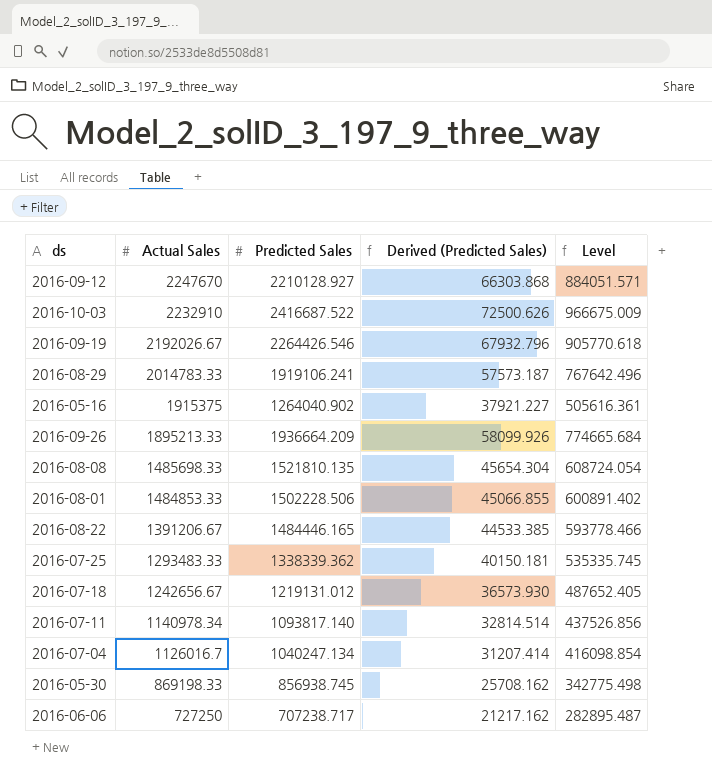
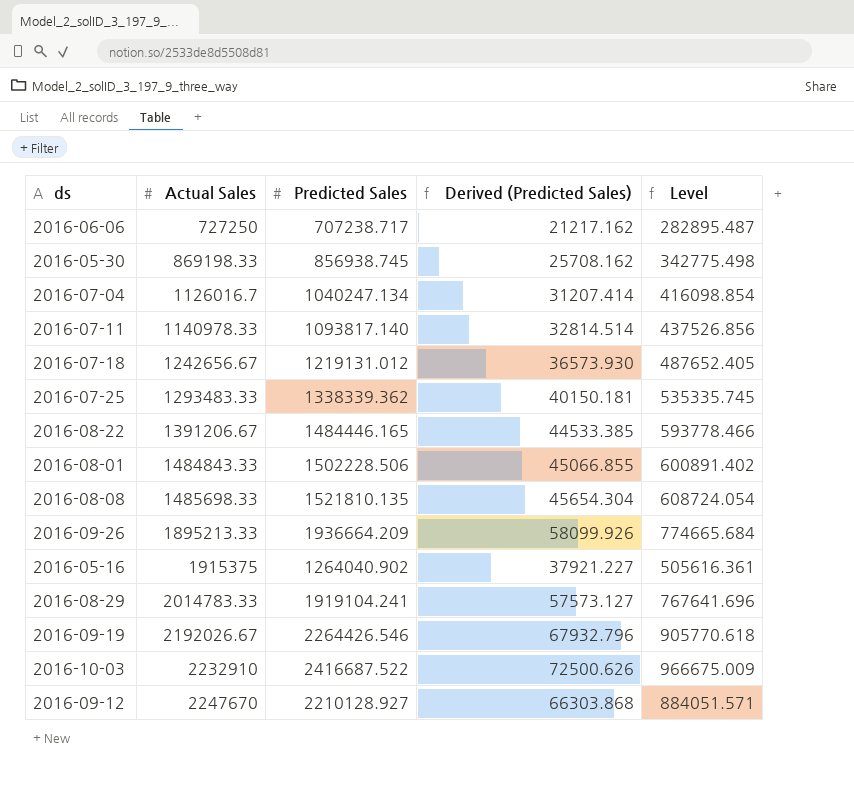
row order: Actual Sales descending -> Actual Sales ascending
2016-07-11 | Actual Sales: 1140978.34 -> 1140978.33
2016-08-01 | Actual Sales: 1484853.33 -> 1484843.33
2016-08-29 | Predicted Sales: 1919106.241 -> 1919104.241
2016-08-29 | Derived (Predicted Sales): 57573.187 -> 57573.127
2016-08-29 | Level: 767642.496 -> 767641.696

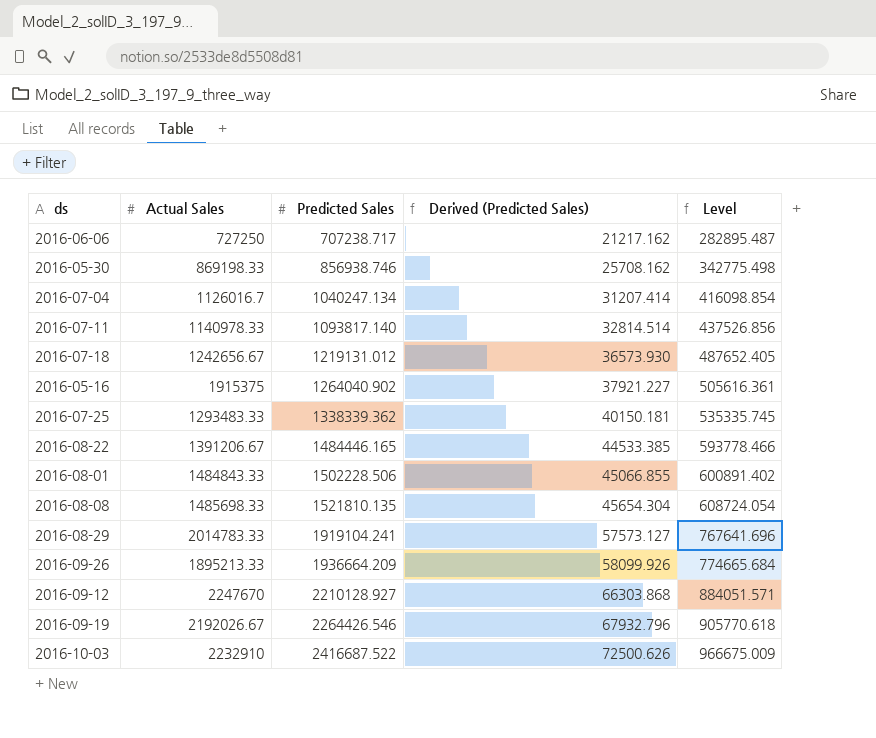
row order: Actual Sales ascending -> Predicted Sales ascending
2016-05-30 | Predicted Sales: 856938.745 -> 856938.746

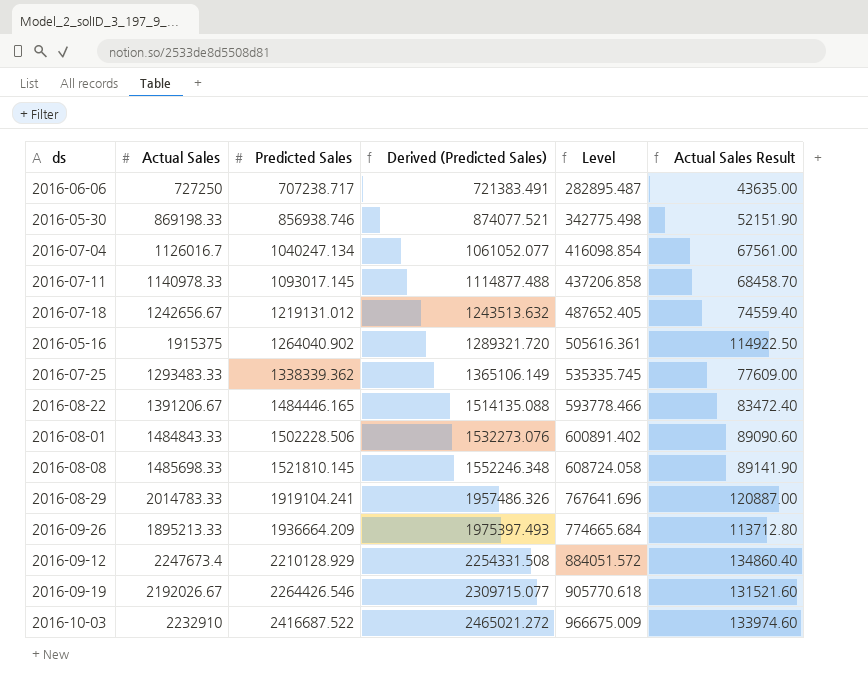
column Derived (Predicted Sales) | formula: [Predicted Sales] * 0.03 -> [Predicted Sales] * 1.02
column Actual Sales Result | formula: none -> [Actual Sales] * 0.06
2016-07-11 | Predicted Sales: 1093817.140 -> 1093017.145
2016-07-11 | Level: 437526.856 -> 437206.858
2016-08-08 | Predicted Sales: 1521810.135 -> 1521810.145
2016-08-08 | Level: 608724.054 -> 608724.058
2016-09-12 | Actual Sales: 2247670 -> 2247673.4
2016-09-12 | Predicted Sales: 2210128.927 -> 2210128.929
2016-09-12 | Level: 884051.571 -> 884051.572

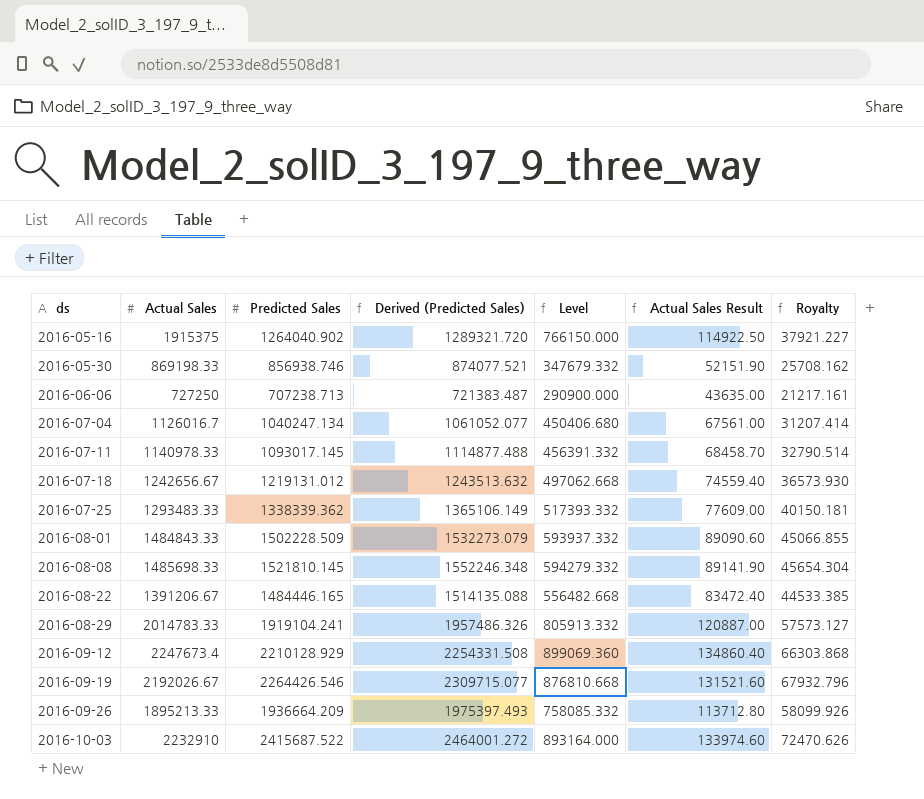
row order: Predicted Sales ascending -> ds ascending
column Level | formula: [Predicted Sales] * 0.4 -> [Actual Sales] * 0.4
column Royalty | formula: none -> [Predicted Sales] * 0.03
2016-06-06 | Predicted Sales: 707238.717 -> 707238.713
2016-06-06 | Derived (Predicted Sales): 721383.491 -> 721383.487
2016-08-01 | Predicted Sales: 1502228.506 -> 1502228.509
2016-08-01 | Derived (Predicted Sales): 1532273.076 -> 1532273.079
2016-10-03 | Predicted Sales: 2416687.522 -> 2415687.522
2016-10-03 | Derived (Predicted Sales): 2465021.272 -> 2464001.272

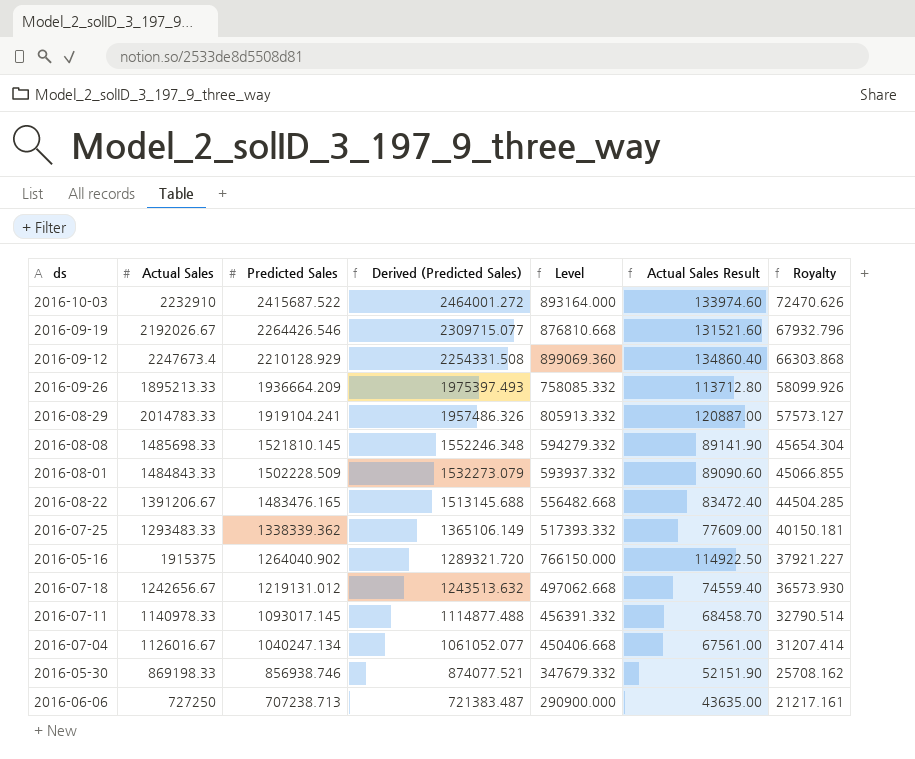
row order: ds ascending -> Predicted Sales descending
2016-08-22 | Predicted Sales: 1484446.165 -> 1483476.165
2016-08-22 | Derived (Predicted Sales): 1514135.088 -> 1513145.688
2016-08-22 | Royalty: 44533.385 -> 44504.285
2016-07-04 | Actual Sales: 1126016.7 -> 1126016.67
2016-07-04 | Level: 450406.680 -> 450406.668

